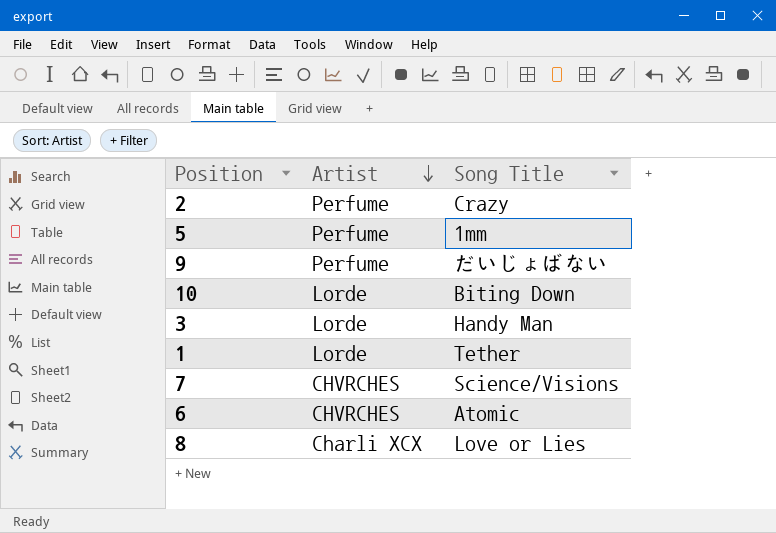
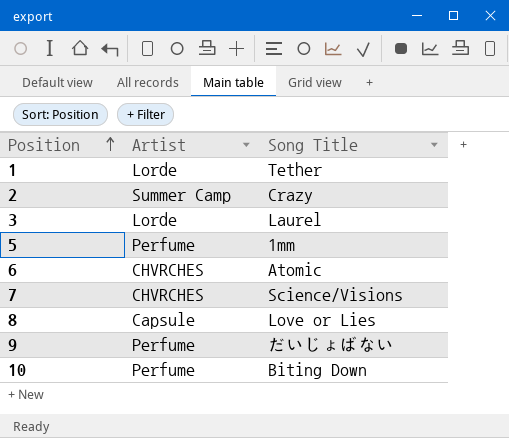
row order: Artist descending -> Position ascending
2 | Artist: Perfume -> Summer Camp
3 | Song Title: Handy Man -> Laurel
8 | Artist: Charli XCX -> Capsule
10 | Artist: Lorde -> Perfume

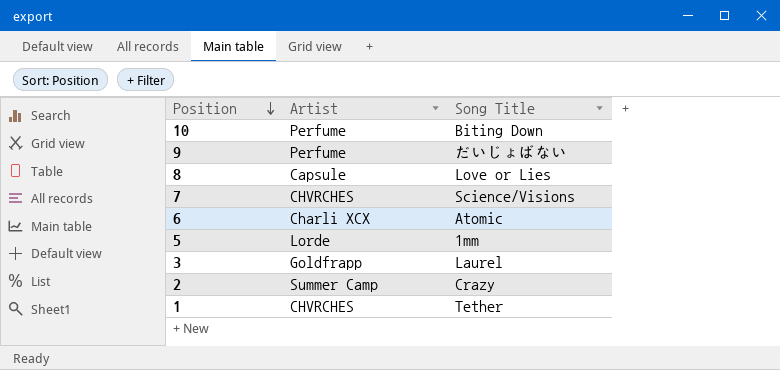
row order: Position ascending -> Position descending
6 | Artist: CHVRCHES -> Charli XCX
5 | Artist: Perfume -> Lorde
3 | Artist: Lorde -> Goldfrapp
1 | Artist: Lorde -> CHVRCHES

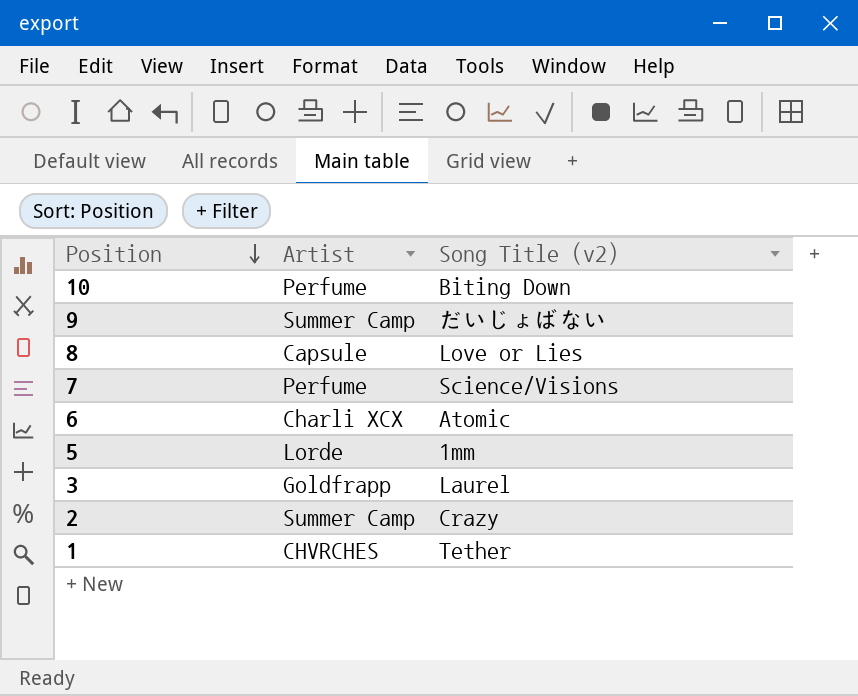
column name: Song Title -> Song Title (v2)
9 | Artist: Perfume -> Summer Camp
7 | Artist: CHVRCHES -> Perfume

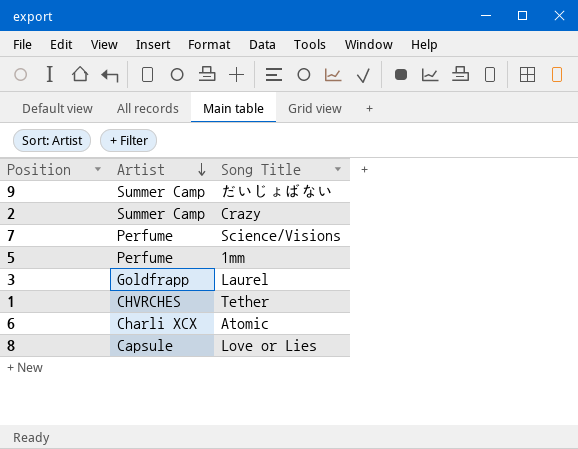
row order: Position descending -> Artist descending
column name: Song Title (v2) -> Song Title
row 10: Perfume | Biting Down -> none
5 | Artist: Lorde -> Perfume

